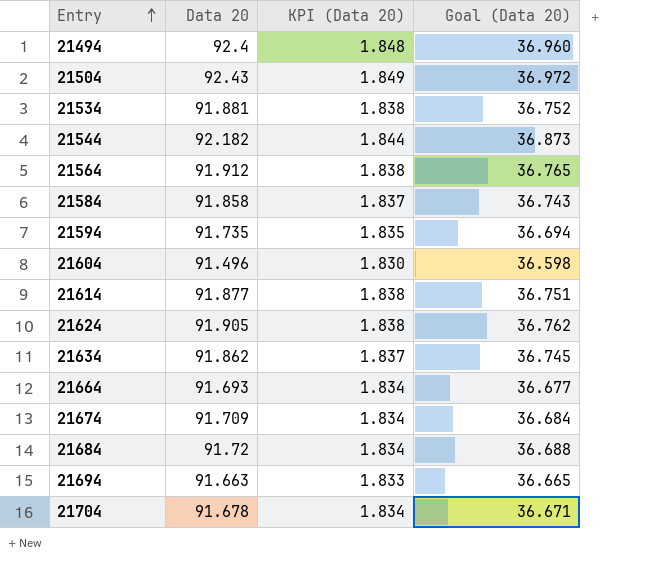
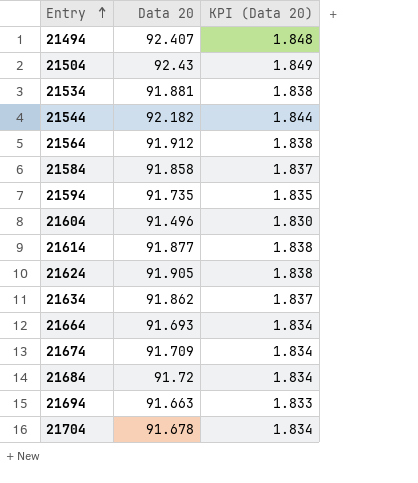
column Goal (Data 20) | formula: [Data 20] * 0.4 -> none
21494 | Data 20: 92.4 -> 92.407

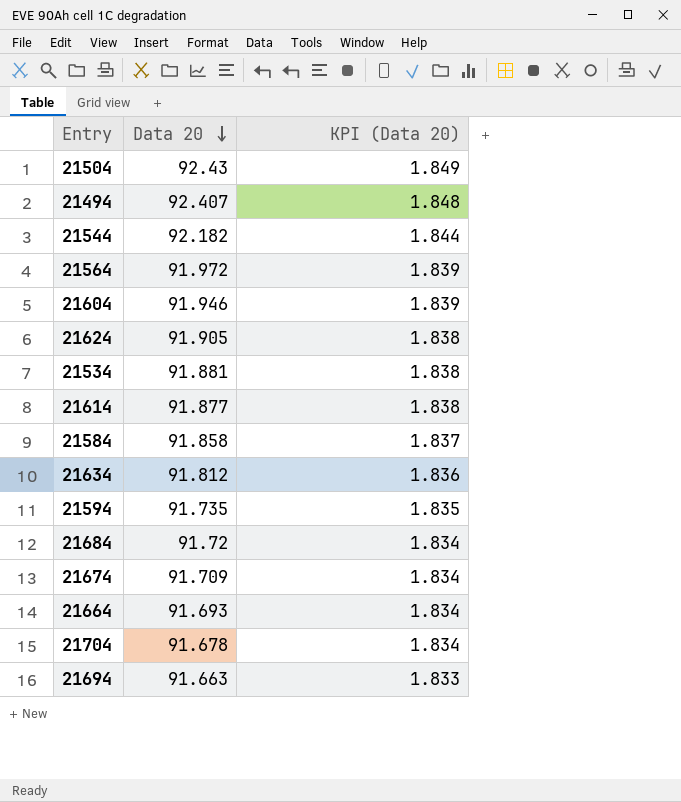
row order: Entry ascending -> Data 20 descending
21564 | Data 20: 91.912 -> 91.972
21564 | KPI (Data 20): 1.838 -> 1.839
21604 | Data 20: 91.496 -> 91.946
21604 | KPI (Data 20): 1.830 -> 1.839
21634 | Data 20: 91.862 -> 91.812
21634 | KPI (Data 20): 1.837 -> 1.836

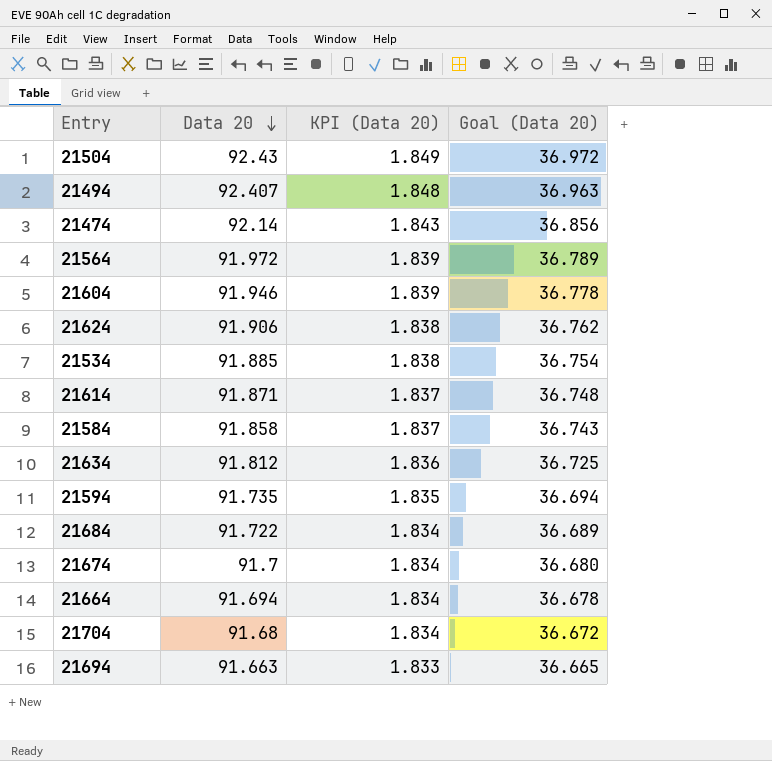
column Goal (Data 20) | formula: none -> [Data 20] * 0.4
row 21544: 92.182 | 1.844 -> none
row 21474: none -> 92.14 | 1.843 | 36.856
21624 | Data 20: 91.905 -> 91.906
21534 | Data 20: 91.881 -> 91.885
21614 | Data 20: 91.877 -> 91.871
21614 | KPI (Data 20): 1.838 -> 1.837
21684 | Data 20: 91.72 -> 91.722
21674 | Data 20: 91.709 -> 91.7
21664 | Data 20: 91.693 -> 91.694
21704 | Data 20: 91.678 -> 91.68

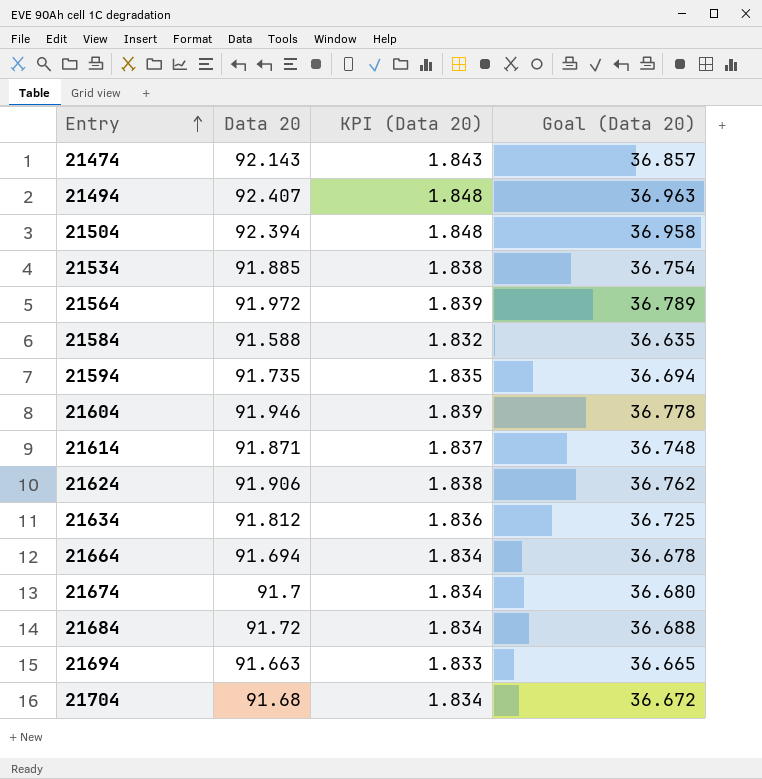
row order: Data 20 descending -> Entry ascending
21474 | Data 20: 92.14 -> 92.143
21474 | Goal (Data 20): 36.856 -> 36.857
21504 | Data 20: 92.43 -> 92.394
21504 | KPI (Data 20): 1.849 -> 1.848
21504 | Goal (Data 20): 36.972 -> 36.958
21584 | Data 20: 91.858 -> 91.588
21584 | KPI (Data 20): 1.837 -> 1.832
21584 | Goal (Data 20): 36.743 -> 36.635
21684 | Data 20: 91.722 -> 91.72
21684 | Goal (Data 20): 36.689 -> 36.688

